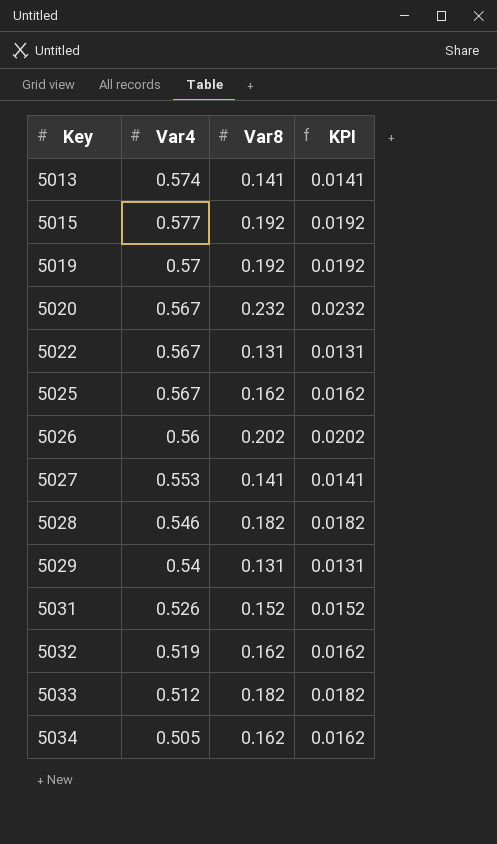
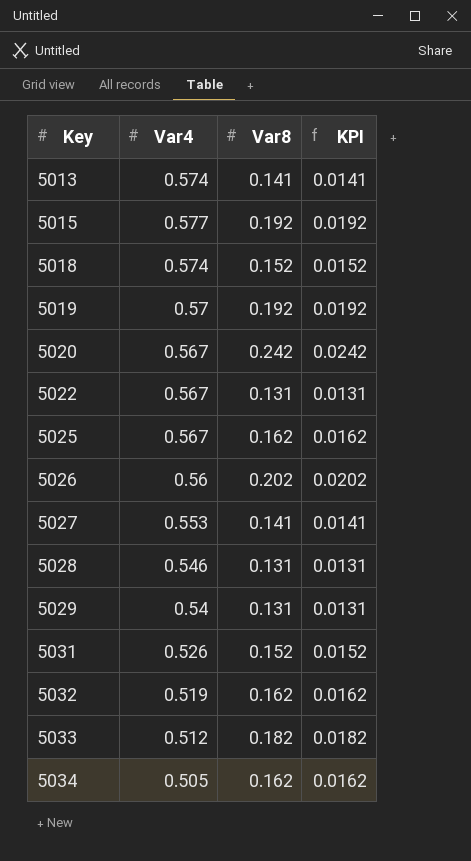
row 5018: none -> 0.574 | 0.152 | 0.0152
5020 | Var8: 0.232 -> 0.242
5020 | KPI: 0.0232 -> 0.0242
5028 | Var8: 0.182 -> 0.131
5028 | KPI: 0.0182 -> 0.0131

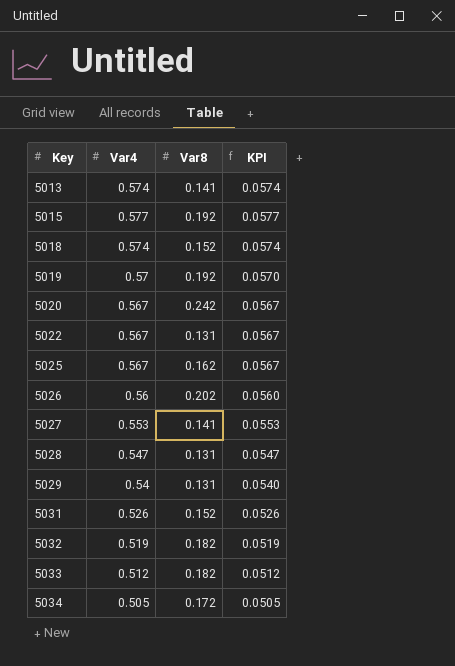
column KPI | formula: [Var8] * 0.1 -> [Var4] * 0.1
5028 | Var4: 0.546 -> 0.547
5032 | Var8: 0.162 -> 0.182
5034 | Var8: 0.162 -> 0.172

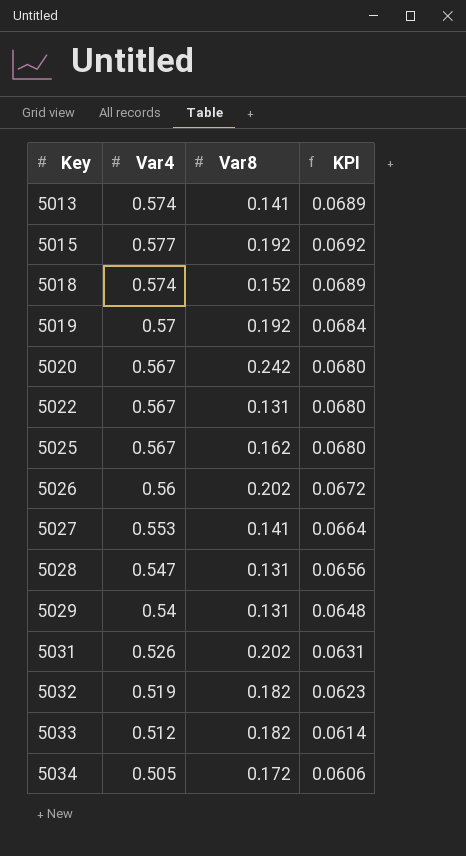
column KPI | formula: [Var4] * 0.1 -> [Var4] * 0.12
5031 | Var8: 0.152 -> 0.202

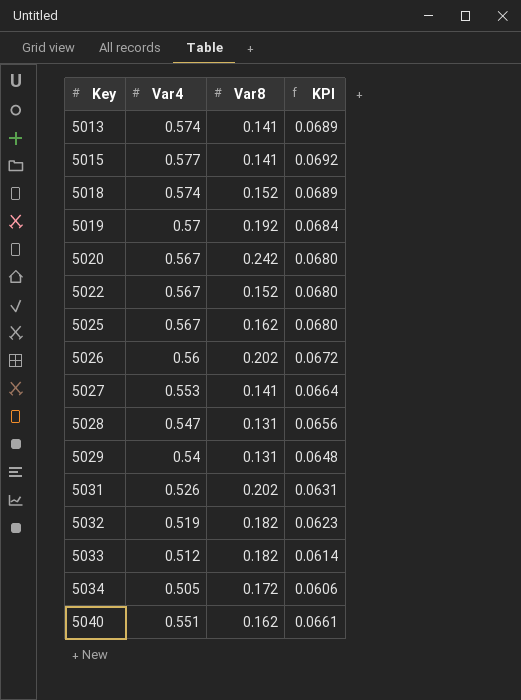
5015 | Var8: 0.192 -> 0.141
5022 | Var8: 0.131 -> 0.152
row 5040: none -> 0.551 | 0.162 | 0.0661

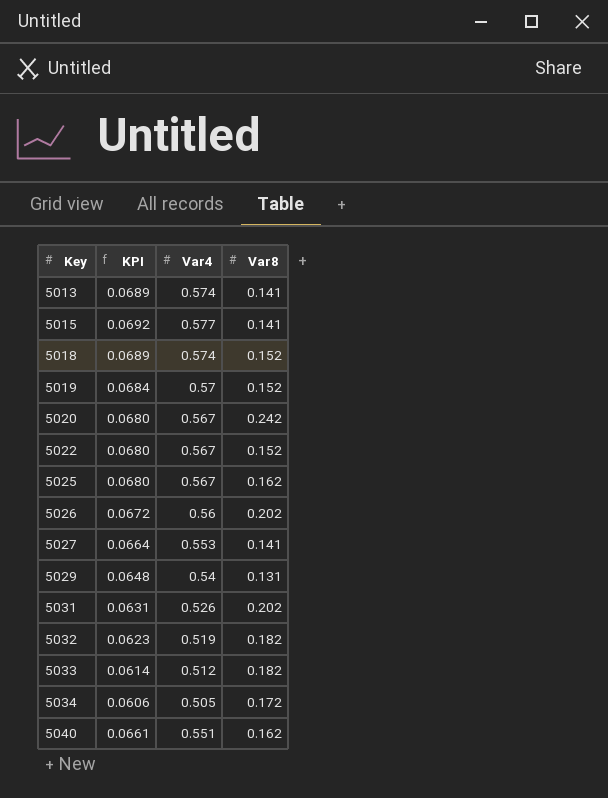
column KPI | position: 4 -> 2
row 5028: 0.547 | 0.131 | 0.0656 -> none
5019 | Var8: 0.192 -> 0.152

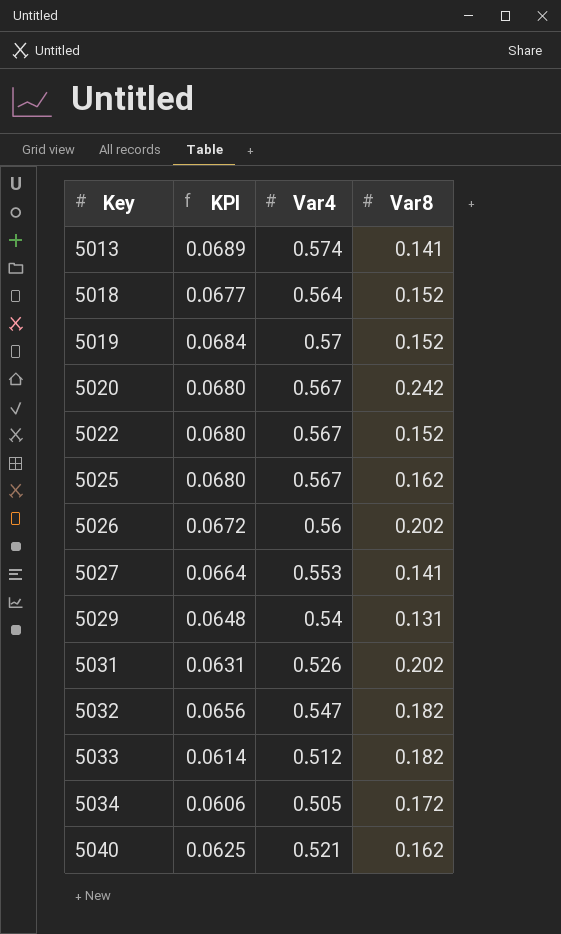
row 5015: 0.0692 | 0.577 | 0.141 -> none
5018 | KPI: 0.0689 -> 0.0677
5018 | Var4: 0.574 -> 0.564
5032 | KPI: 0.0623 -> 0.0656
5032 | Var4: 0.519 -> 0.547
5040 | KPI: 0.0661 -> 0.0625
5040 | Var4: 0.551 -> 0.521

